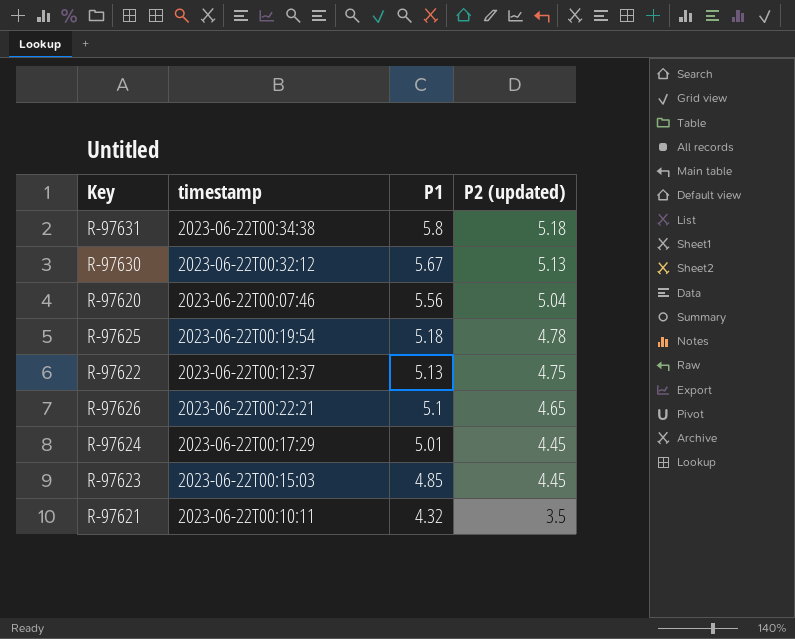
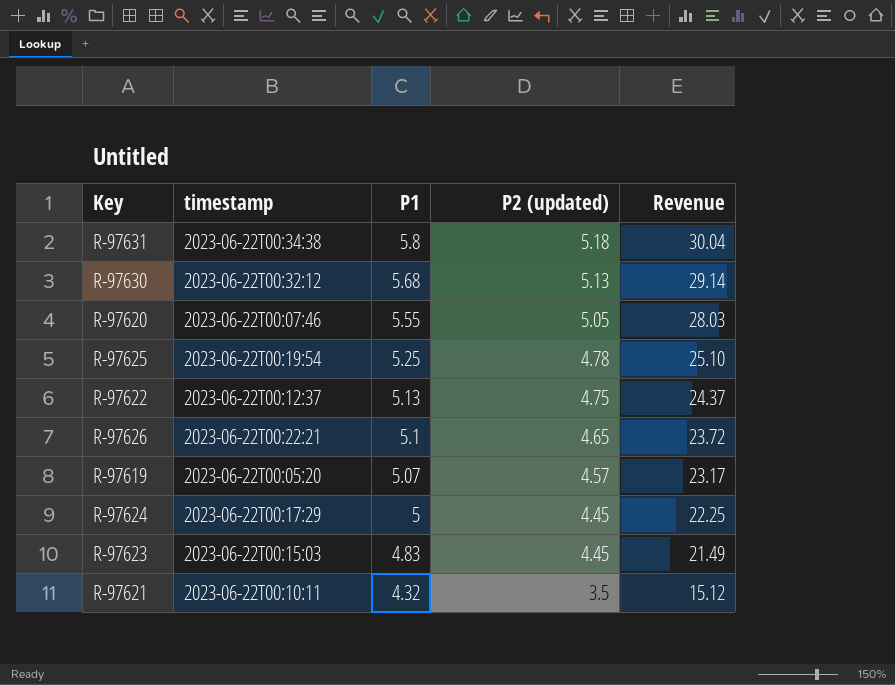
column Revenue | formula: none -> [P1] * [P2 (updated)]
R-97630 | P1: 5.67 -> 5.68
R-97620 | P1: 5.56 -> 5.55
R-97620 | P2 (updated): 5.04 -> 5.05
R-97625 | P1: 5.18 -> 5.25
row R-97619: none -> 2023-06-22T00:05:20 | 5.07 | 4.57 | 23.17
R-97624 | P1: 5.01 -> 5
R-97623 | P1: 4.85 -> 4.83

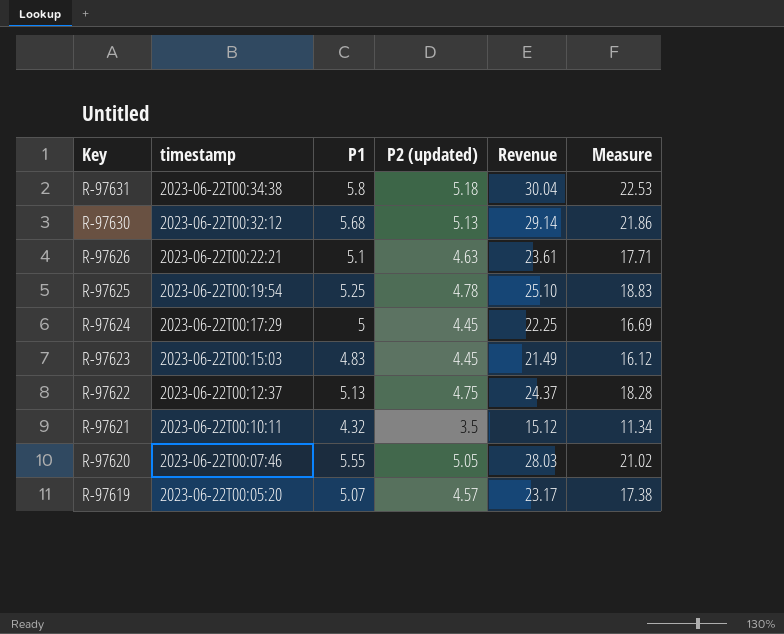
row order: P1 descending -> Key descending
column Measure | formula: none -> [Revenue] * 0.75
R-97626 | P2 (updated): 4.65 -> 4.63
R-97626 | Revenue: 23.72 -> 23.61

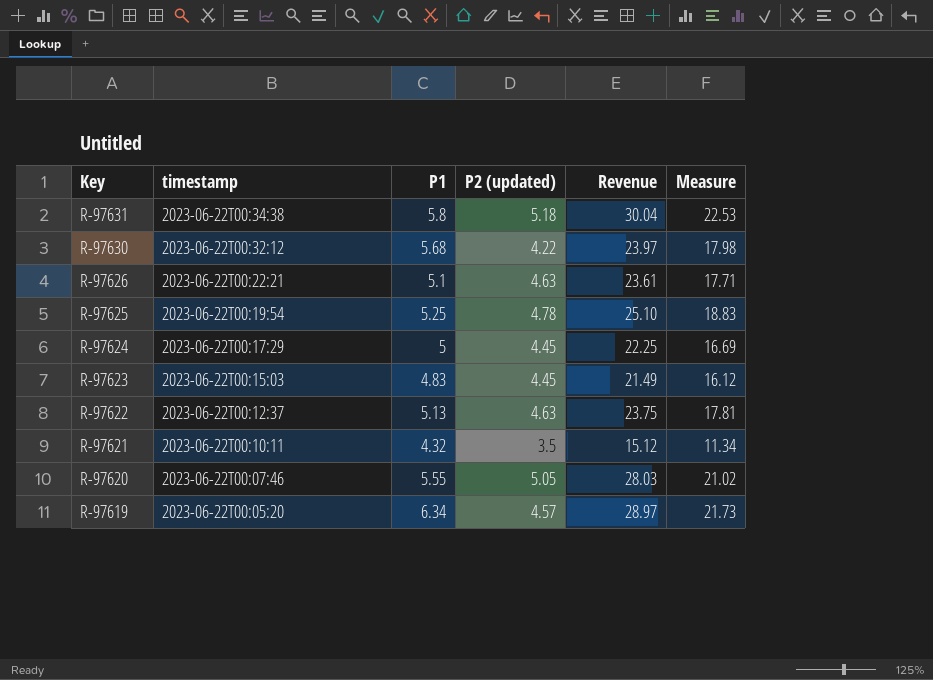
R-97630 | P2 (updated): 5.13 -> 4.22
R-97630 | Revenue: 29.14 -> 23.97
R-97630 | Measure: 21.86 -> 17.98
R-97622 | P2 (updated): 4.75 -> 4.63
R-97622 | Revenue: 24.37 -> 23.75
R-97622 | Measure: 18.28 -> 17.81
R-97619 | P1: 5.07 -> 6.34
R-97619 | Revenue: 23.17 -> 28.97
R-97619 | Measure: 17.38 -> 21.73

